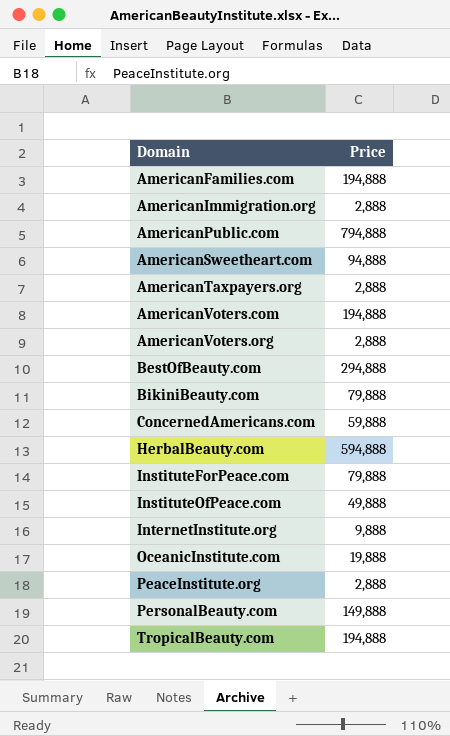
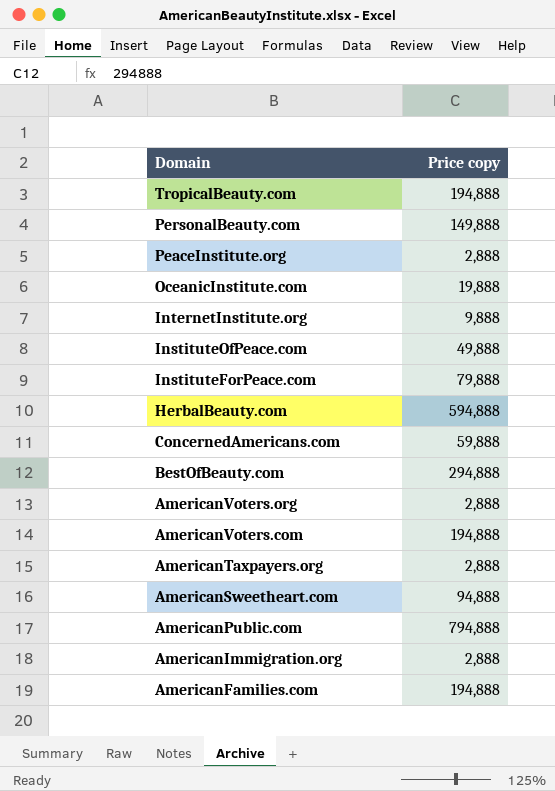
row order: Domain ascending -> Domain descending
column name: Price -> Price copy
row BikiniBeauty.com: 79,888 -> none

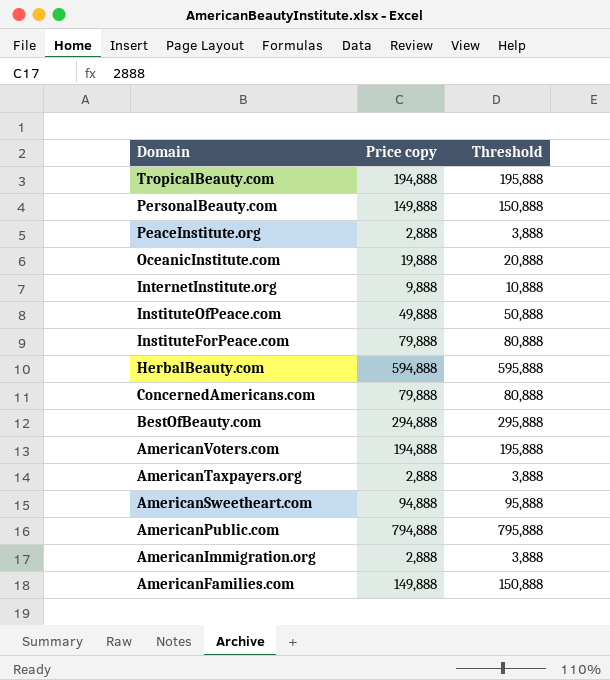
column Threshold | formula: none -> [Price copy] + 1000
row AmericanVoters.org: 2,888 -> none
ConcernedAmericans.com | Price copy: 59,888 -> 79,888
AmericanFamilies.com | Price copy: 194,888 -> 149,888

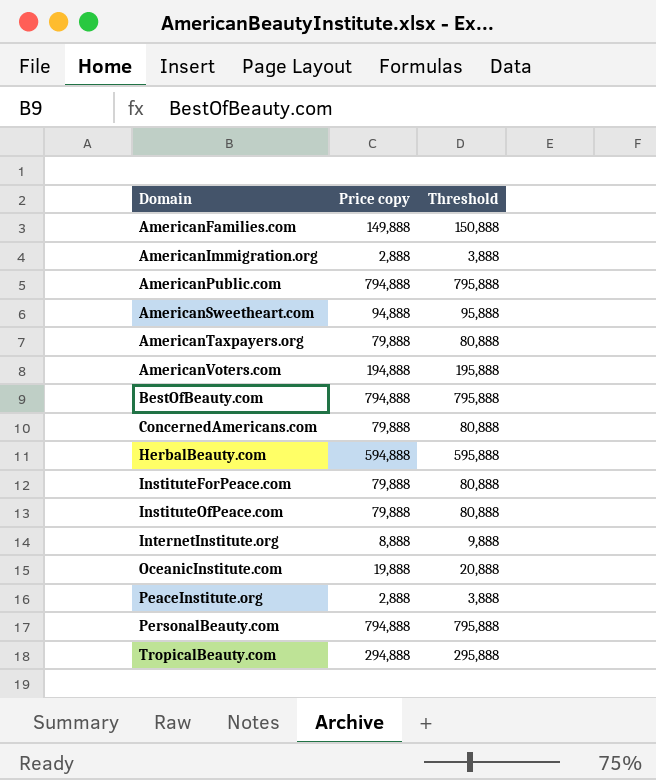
row order: Domain descending -> Domain ascending
AmericanTaxpayers.org | Price copy: 2,888 -> 79,888
AmericanTaxpayers.org | Threshold: 3,888 -> 80,888
BestOfBeauty.com | Price copy: 294,888 -> 794,888
BestOfBeauty.com | Threshold: 295,888 -> 795,888
InstituteOfPeace.com | Price copy: 49,888 -> 79,888
InstituteOfPeace.com | Threshold: 50,888 -> 80,888
InternetInstitute.org | Price copy: 9,888 -> 8,888
InternetInstitute.org | Threshold: 10,888 -> 9,888
PersonalBeauty.com | Price copy: 149,888 -> 794,888
PersonalBeauty.com | Threshold: 150,888 -> 795,888
TropicalBeauty.com | Price copy: 194,888 -> 294,888
TropicalBeauty.com | Threshold: 195,888 -> 295,888

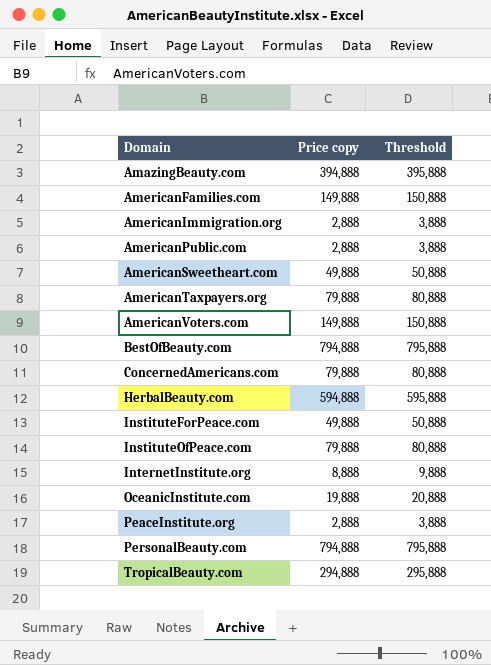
row AmazingBeauty.com: none -> 394,888 | 395,888
AmericanPublic.com | Price copy: 794,888 -> 2,888
AmericanPublic.com | Threshold: 795,888 -> 3,888
AmericanSweetheart.com | Price copy: 94,888 -> 49,888
AmericanSweetheart.com | Threshold: 95,888 -> 50,888
AmericanVoters.com | Price copy: 194,888 -> 149,888
AmericanVoters.com | Threshold: 195,888 -> 150,888
InstituteForPeace.com | Price copy: 79,888 -> 49,888
InstituteForPeace.com | Threshold: 80,888 -> 50,888

